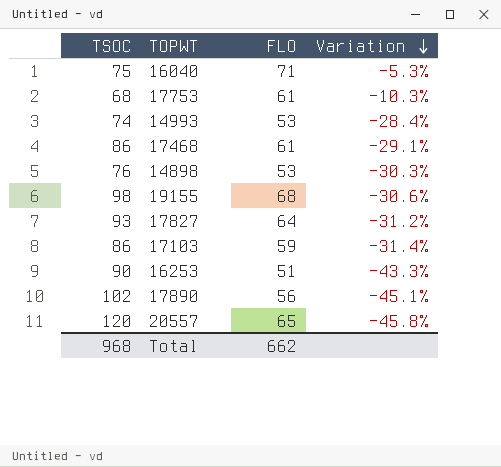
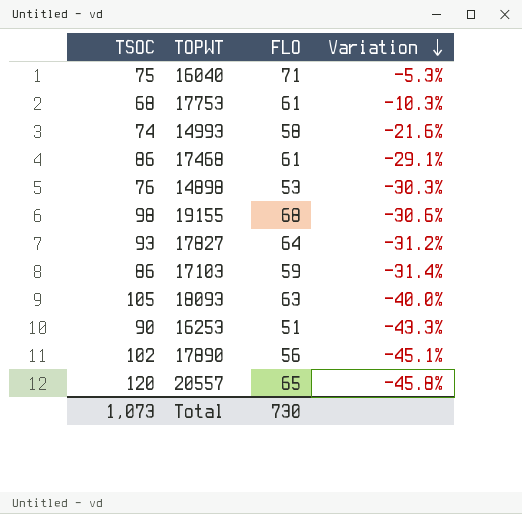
14993 | FLO: 53 -> 58
14993 | Variation: -28.4% -> -21.6%
row 18093: none -> 105 | 63 | -40.0%
Total | TSOC: 968 -> 1,073
Total | FLO: 662 -> 730

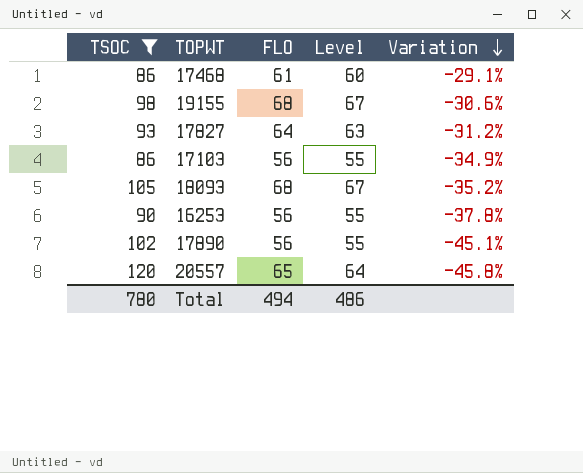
filter: none -> TSOC >= 86
column Level | formula: none -> [FLO] - 1
17103 | FLO: 59 -> 56
17103 | Variation: -31.4% -> -34.9%
18093 | FLO: 63 -> 68
18093 | Variation: -40.0% -> -35.2%
16253 | FLO: 51 -> 56
16253 | Variation: -43.3% -> -37.8%
Total | TSOC: 1,073 -> 780
Total | FLO: 730 -> 494

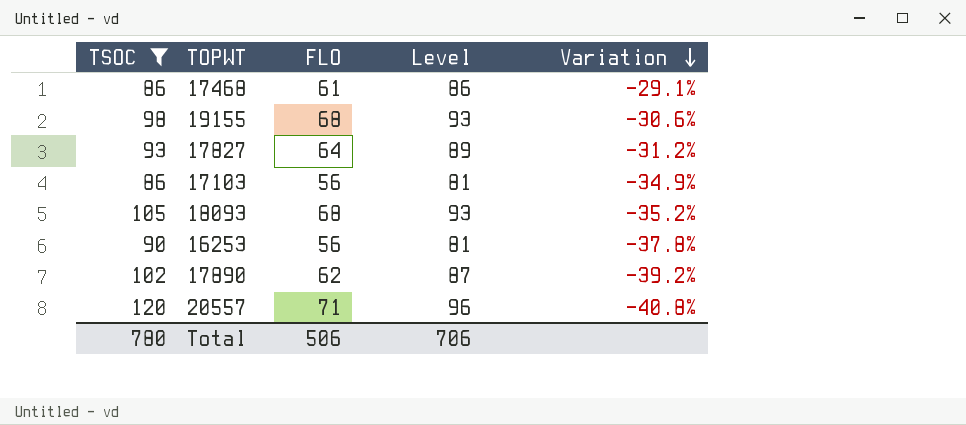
column Level | formula: [FLO] - 1 -> [FLO] + 25
17890 | FLO: 56 -> 62
17890 | Variation: -45.1% -> -39.2%
20557 | FLO: 65 -> 71
20557 | Variation: -45.8% -> -40.8%
Total | FLO: 494 -> 506
Total | Level: 486 -> 706

